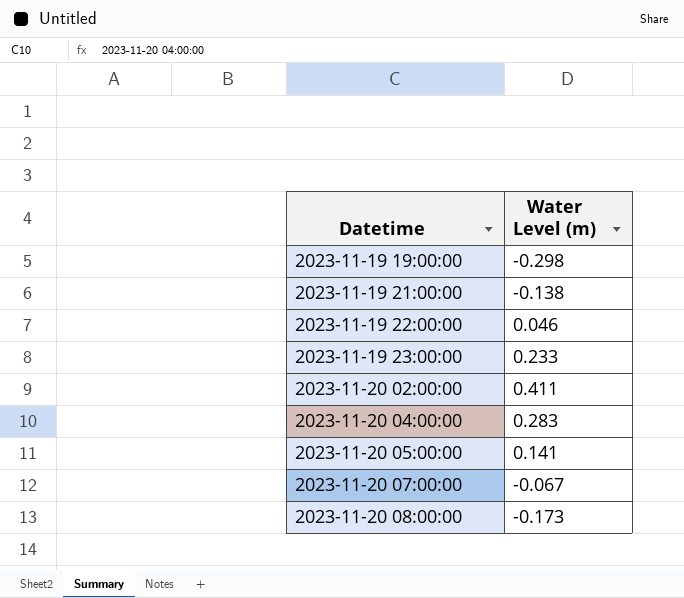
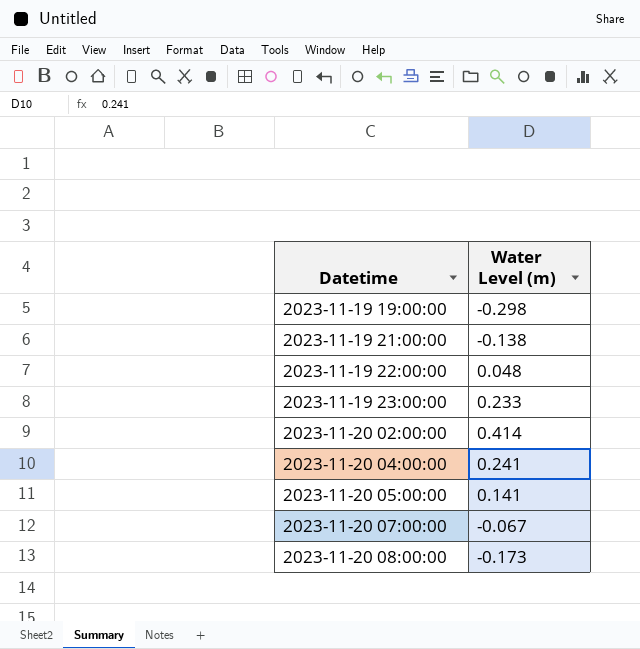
2023-11-19 22:00:00 | Water Level (m): 0.046 -> 0.048
2023-11-20 02:00:00 | Water Level (m): 0.411 -> 0.414
2023-11-20 04:00:00 | Water Level (m): 0.283 -> 0.241

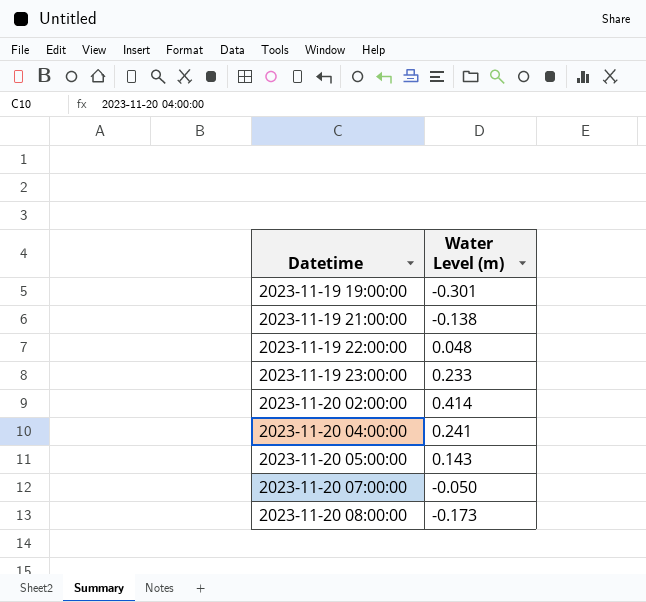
2023-11-19 19:00:00 | Water Level (m): -0.298 -> -0.301
2023-11-20 05:00:00 | Water Level (m): 0.141 -> 0.143
2023-11-20 07:00:00 | Water Level (m): -0.067 -> -0.050

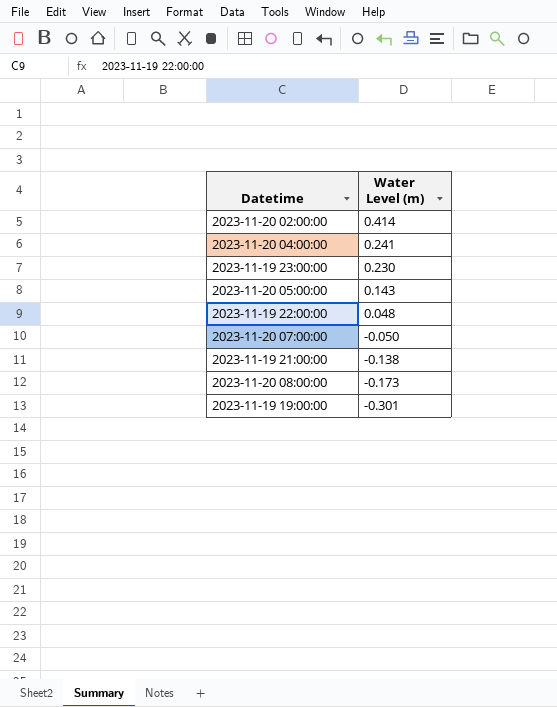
row order: Datetime ascending -> Water Level (m) descending
2023-11-19 23:00:00 | Water Level (m): 0.233 -> 0.230

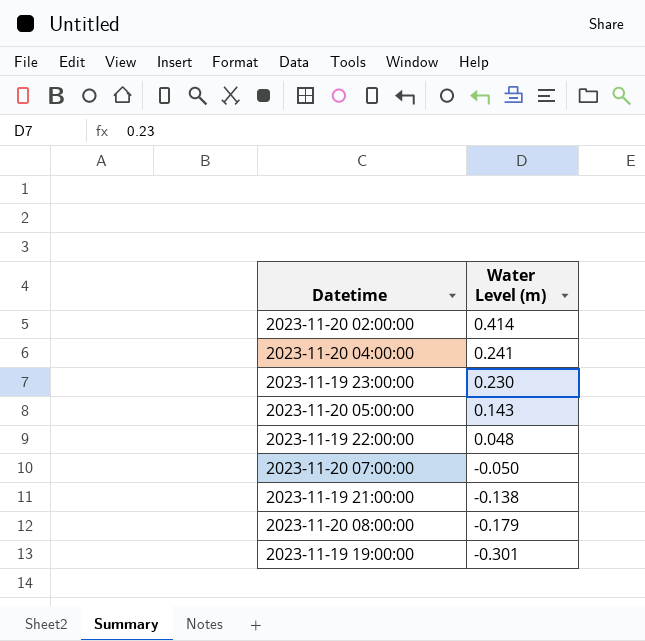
2023-11-20 08:00:00 | Water Level (m): -0.173 -> -0.179

